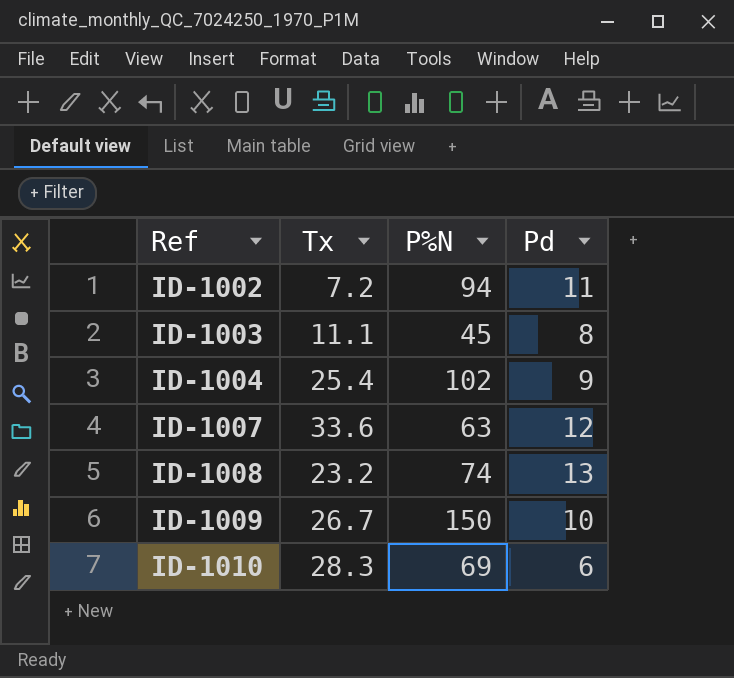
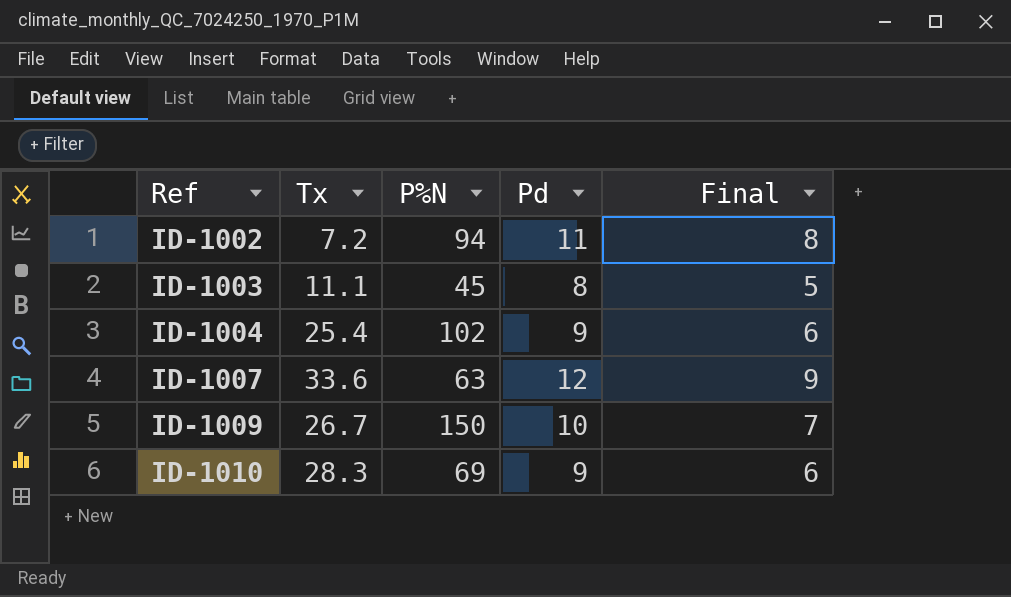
column Final | formula: none -> [Pd] - 3
row ID-1008: 23.2 | 74 | 13 -> none
ID-1010 | Pd: 6 -> 9

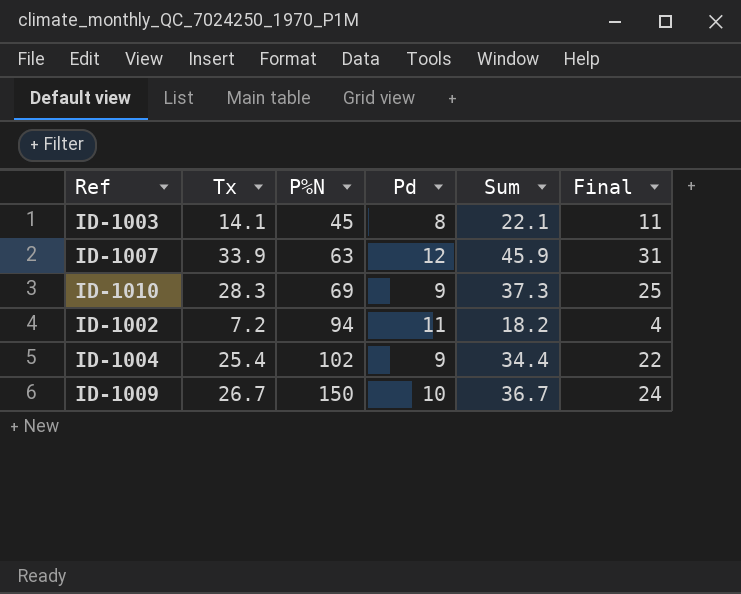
row order: Ref ascending -> P%N ascending
column Sum | formula: none -> [Tx] + [Pd]
column Final | formula: [Pd] - 3 -> [Tx] - 3
ID-1003 | Tx: 11.1 -> 14.1
ID-1007 | Tx: 33.6 -> 33.9

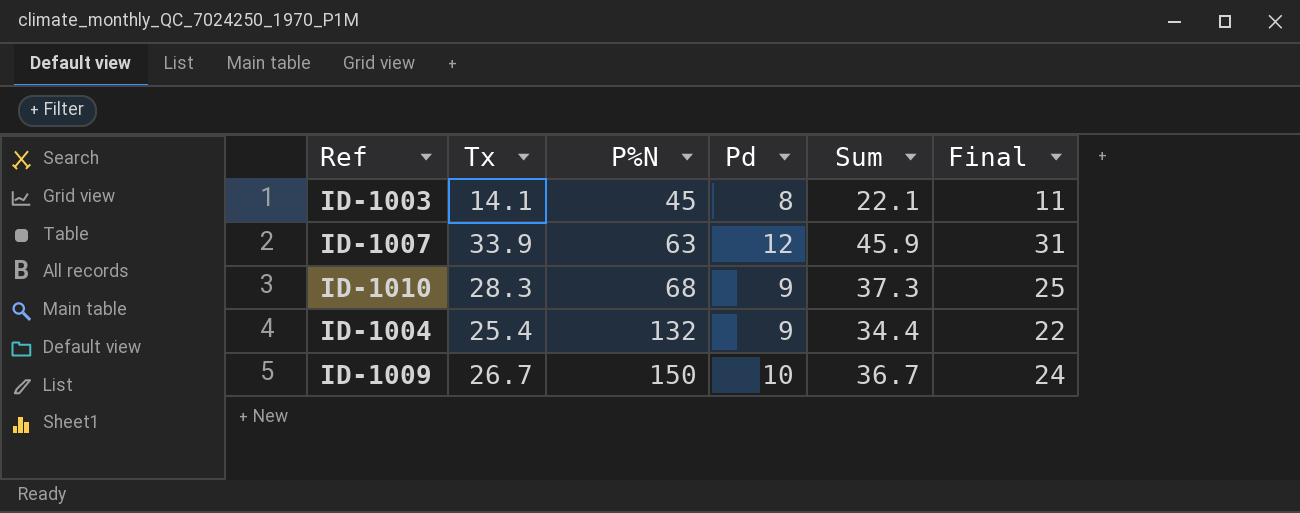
row ID-1002: 7.2 | 94 | 11 | 18.2 | 4 -> none
ID-1010 | P%N: 69 -> 68
ID-1004 | P%N: 102 -> 132

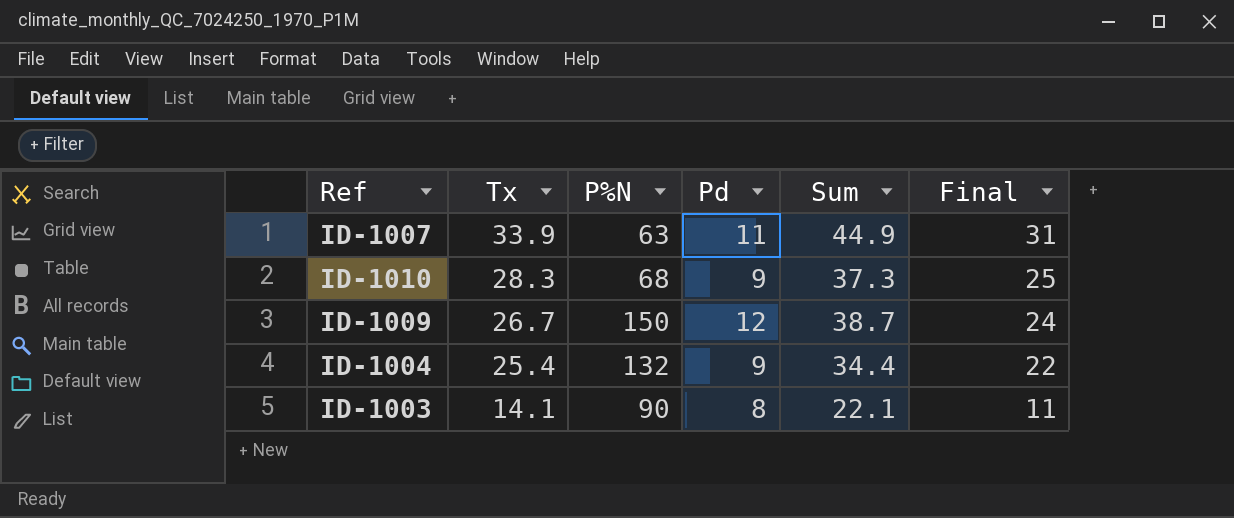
row order: P%N ascending -> Tx descending
ID-1007 | Pd: 12 -> 11
ID-1007 | Sum: 45.9 -> 44.9
ID-1009 | Pd: 10 -> 12
ID-1009 | Sum: 36.7 -> 38.7
ID-1003 | P%N: 45 -> 90

